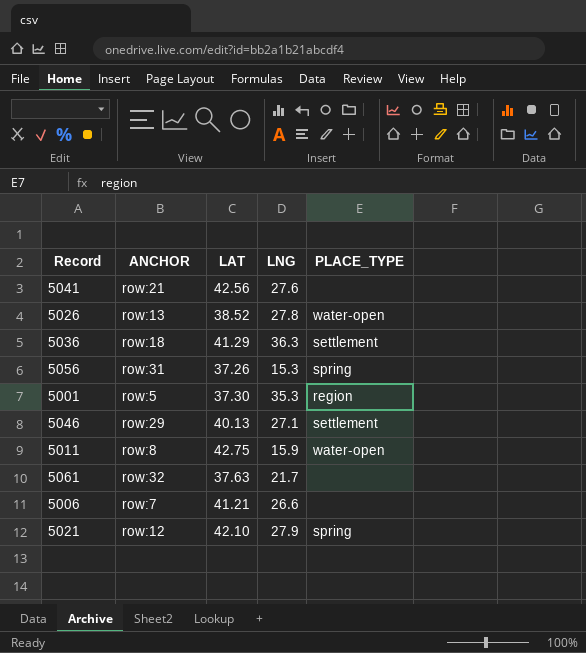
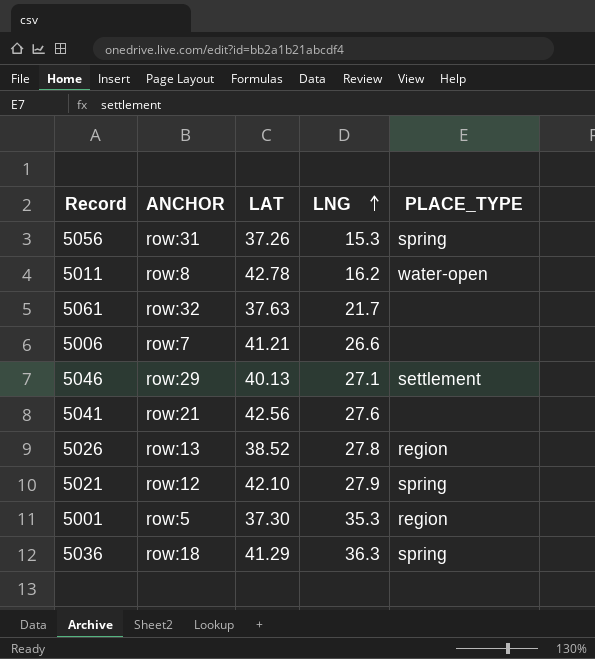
row order: none -> LNG ascending
5011 | LAT: 42.75 -> 42.78
5011 | LNG: 15.9 -> 16.2
5026 | PLACE_TYPE: water-open -> region
5036 | PLACE_TYPE: settlement -> spring

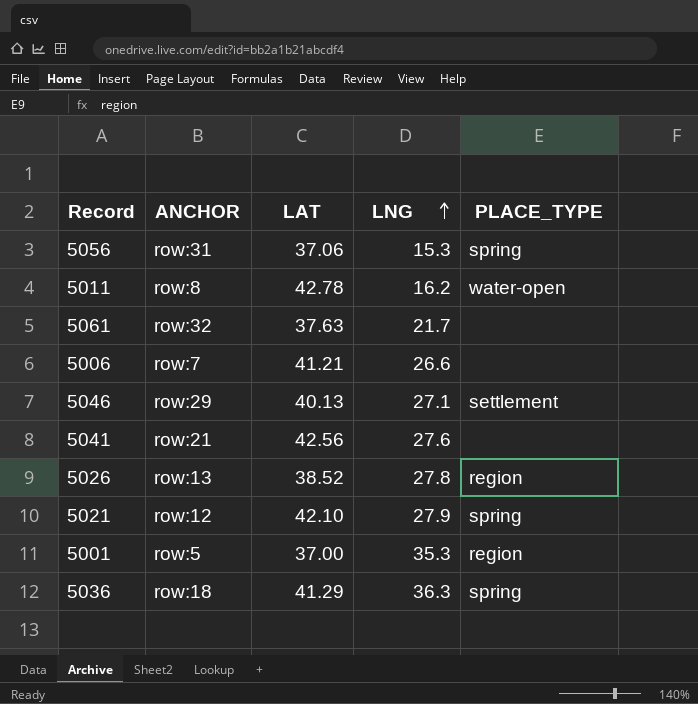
5056 | LAT: 37.26 -> 37.06
5001 | LAT: 37.30 -> 37.00

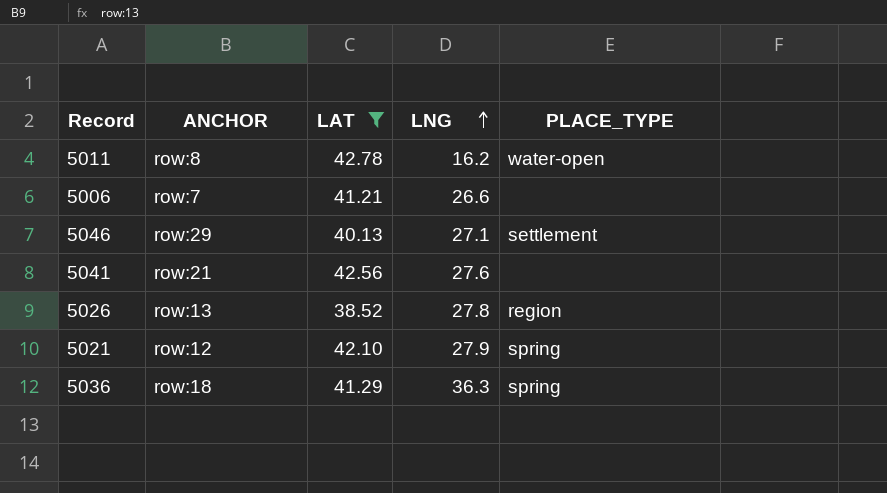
filter: none -> LAT >= 38.52

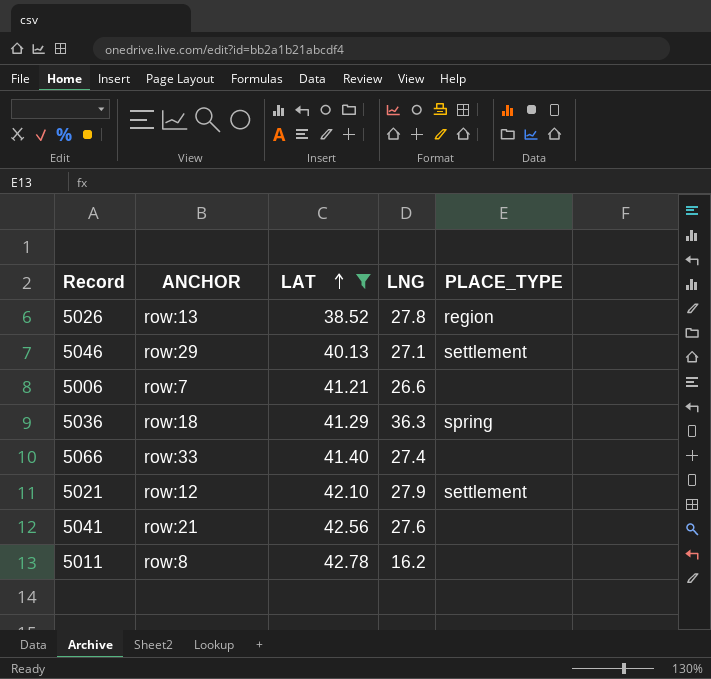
row order: LNG ascending -> LAT ascending
row 5066: none -> row:33 | 41.40 | 27.4 | none
5021 | PLACE_TYPE: spring -> settlement
5011 | PLACE_TYPE: water-open -> none

